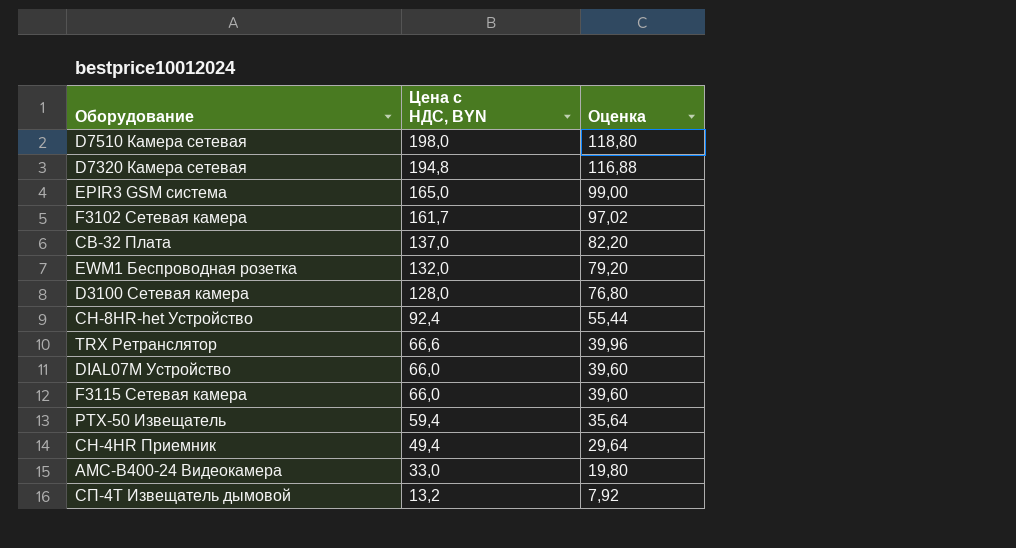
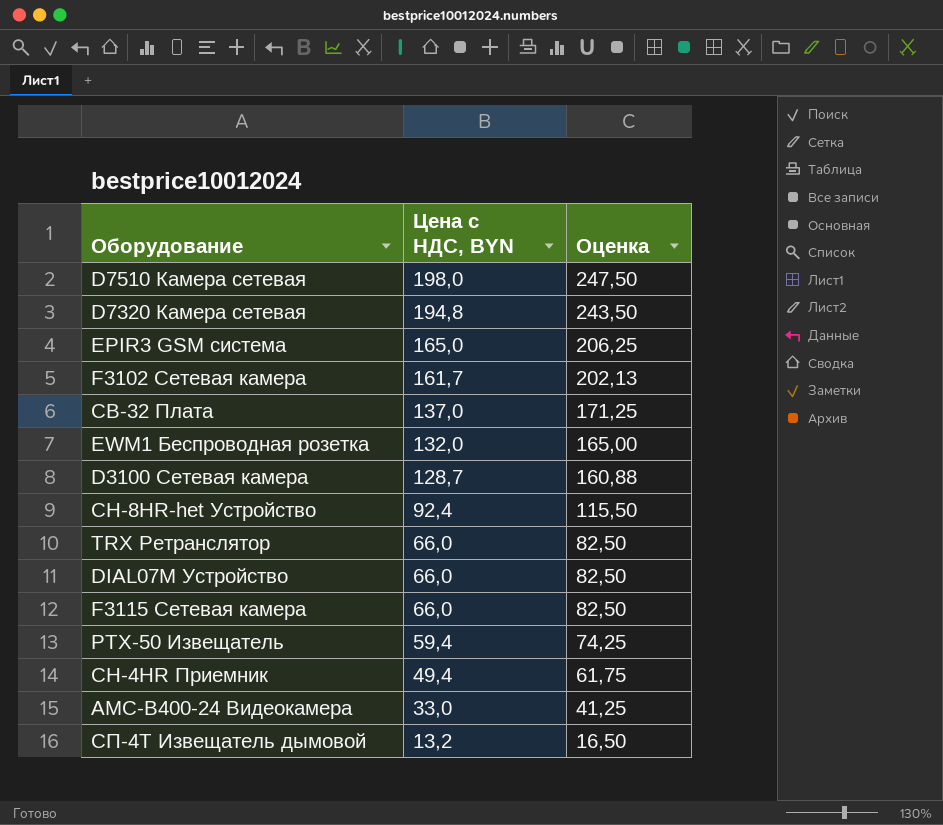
column Оценка | formula: [Цена с НДС, BYN] * 0,6 -> [Цена с НДС, BYN] * 1,25
D3100 Сетевая камера | Цена с НДС, BYN: 128,0 -> 128,7
TRX Ретранслятор | Цена с НДС, BYN: 66,6 -> 66,0

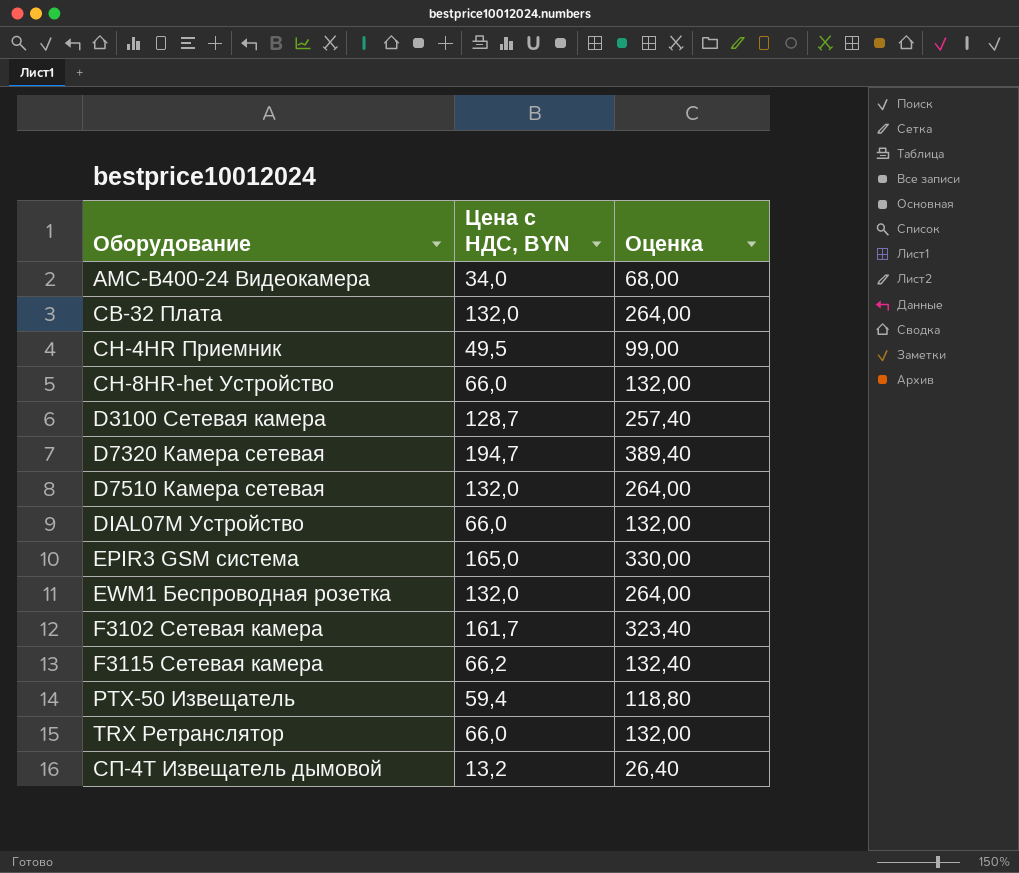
row order: Цена с НДС, BYN descending -> Оборудование ascending
column Оценка | formula: [Цена с НДС, BYN] * 1,25 -> [Цена с НДС, BYN] * 2
AMC-B400-24 Видеокамера | Цена с НДС, BYN: 33,0 -> 34,0
CB-32 Плата | Цена с НДС, BYN: 137,0 -> 132,0
CH-4HR Приемник | Цена с НДС, BYN: 49,4 -> 49,5
CH-8HR-het Устройство | Цена с НДС, BYN: 92,4 -> 66,0
D7320 Камера сетевая | Цена с НДС, BYN: 194,8 -> 194,7
D7510 Камера сетевая | Цена с НДС, BYN: 198,0 -> 132,0
F3115 Сетевая камера | Цена с НДС, BYN: 66,0 -> 66,2

